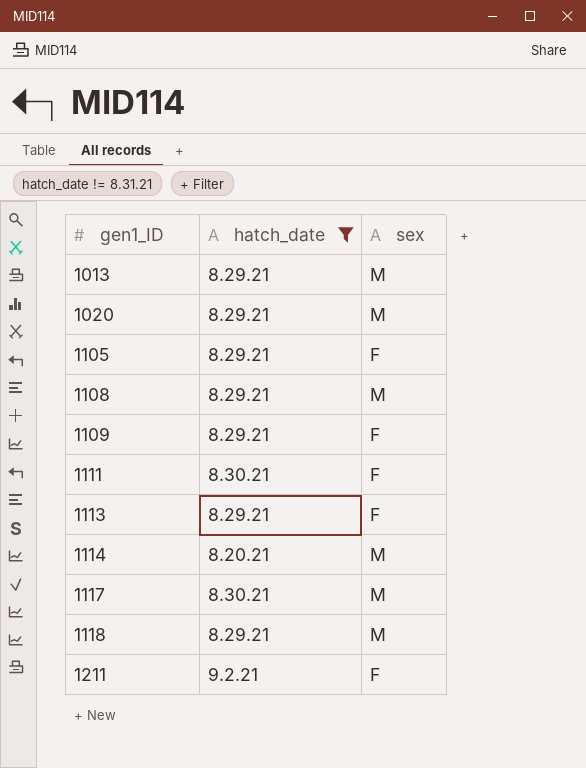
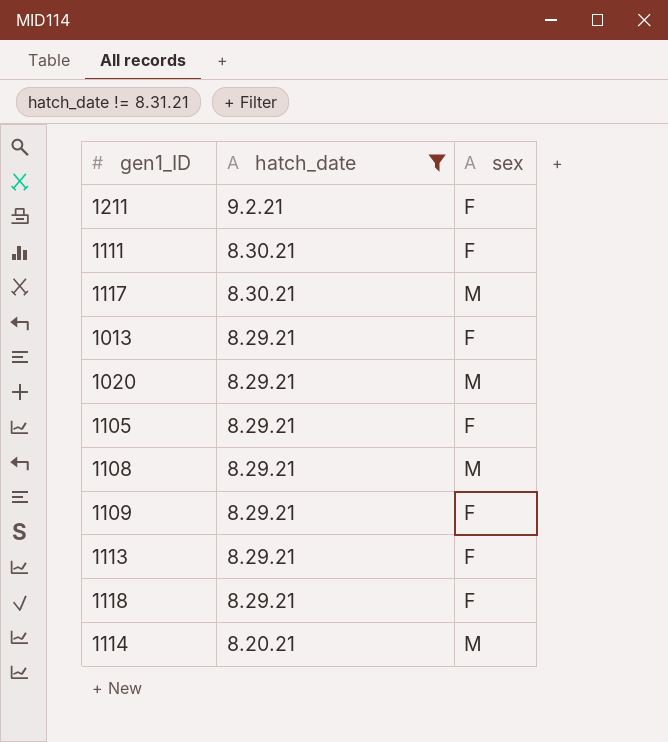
row order: gen1_ID ascending -> hatch_date descending
1013 | sex: M -> F
1118 | sex: M -> F

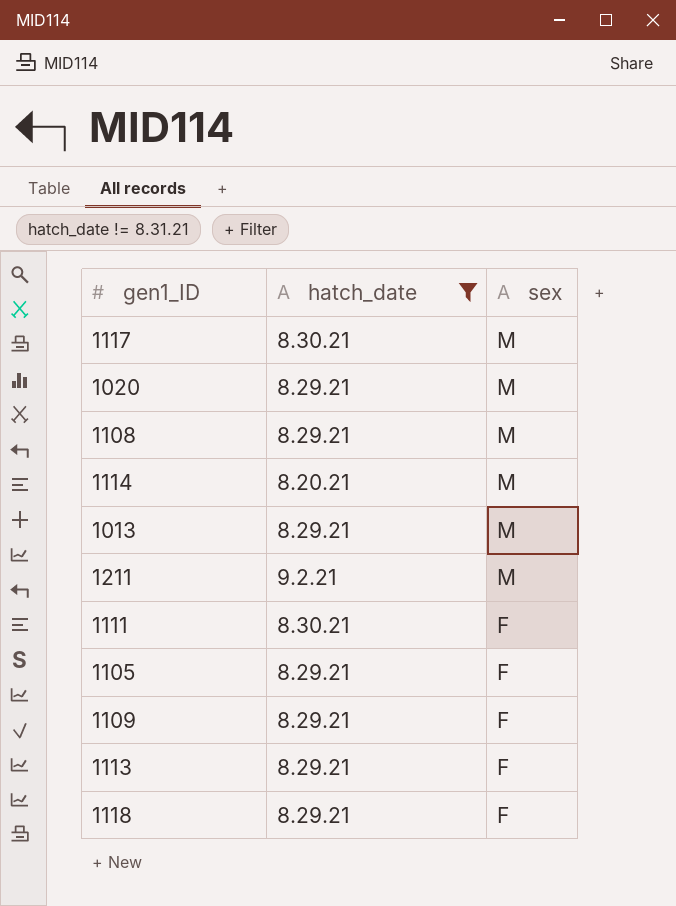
row order: hatch_date descending -> sex descending
1013 | sex: F -> M
1211 | sex: F -> M

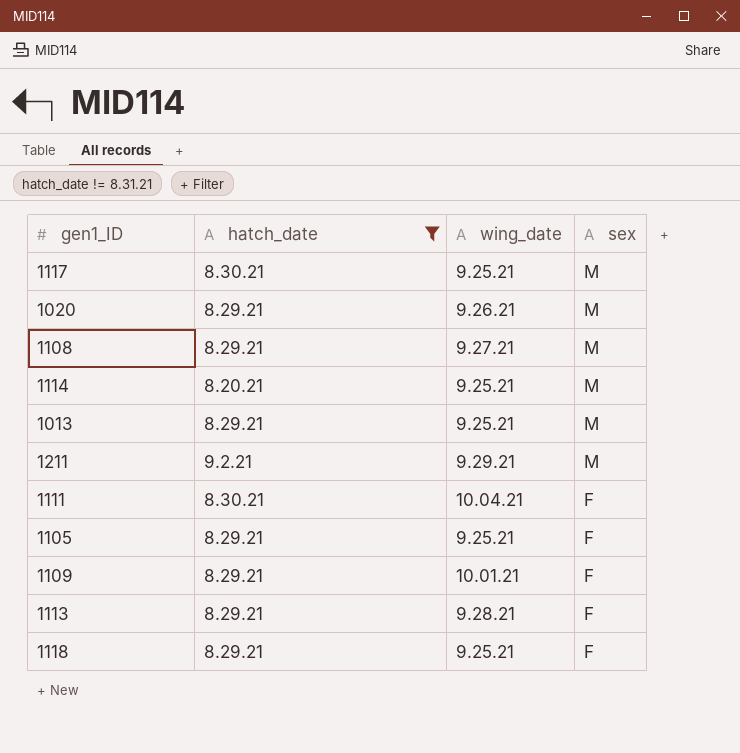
column wing_date | position: none -> 3

